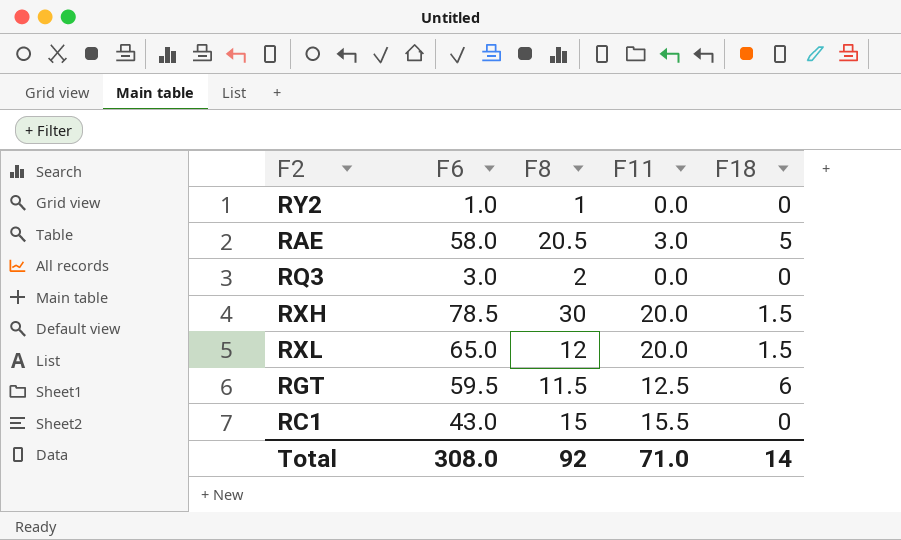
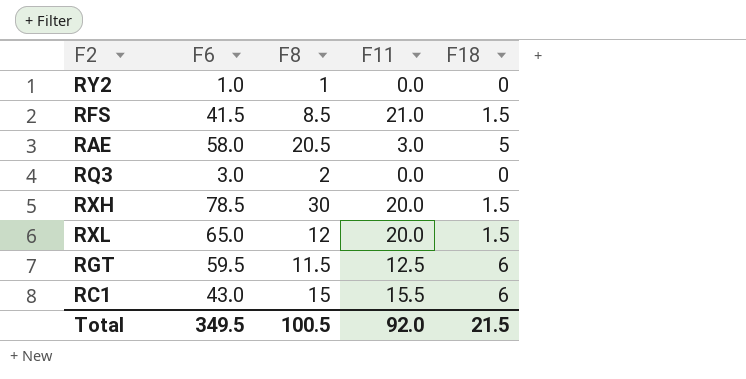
row RFS: none -> 41.5 | 8.5 | 21.0 | 1.5
RC1 | F18: 0 -> 6
Total | F6: 308.0 -> 349.5
Total | F8: 92 -> 100.5
Total | F11: 71.0 -> 92.0
Total | F18: 14 -> 21.5

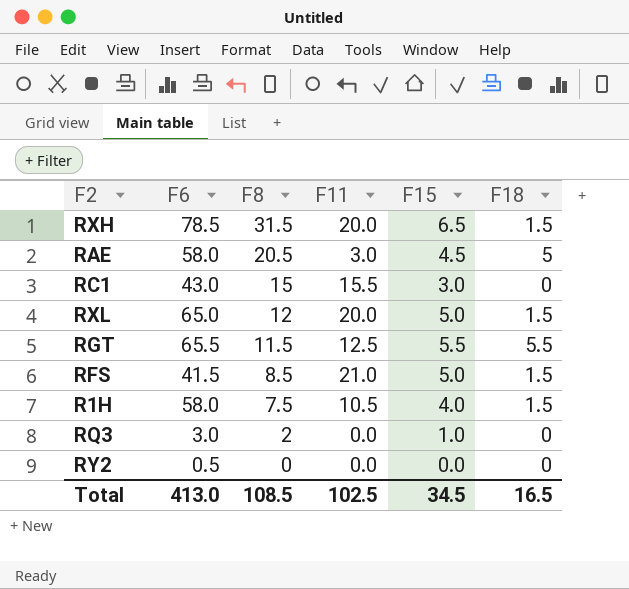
row order: none -> F8 descending
column F15 | position: none -> 5
RXH | F8: 30 -> 31.5
RC1 | F18: 6 -> 0
RGT | F6: 59.5 -> 65.5
RGT | F18: 6 -> 5.5
row R1H: none -> 58.0 | 7.5 | 10.5 | 4.0 | 1.5
RY2 | F6: 1.0 -> 0.5
RY2 | F8: 1 -> 0
Total | F6: 349.5 -> 413.0
Total | F8: 100.5 -> 108.5
Total | F11: 92.0 -> 102.5
Total | F18: 21.5 -> 16.5

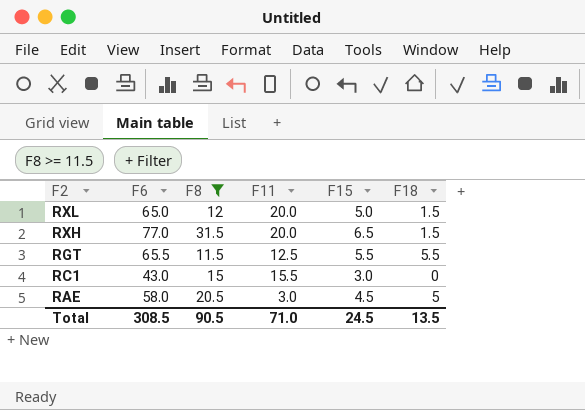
filter: none -> F8 >= 11.5
row order: F8 descending -> F2 descending
RXH | F6: 78.5 -> 77.0
Total | F6: 413.0 -> 308.5
Total | F8: 108.5 -> 90.5
Total | F11: 102.5 -> 71.0
Total | F15: 34.5 -> 24.5
Total | F18: 16.5 -> 13.5

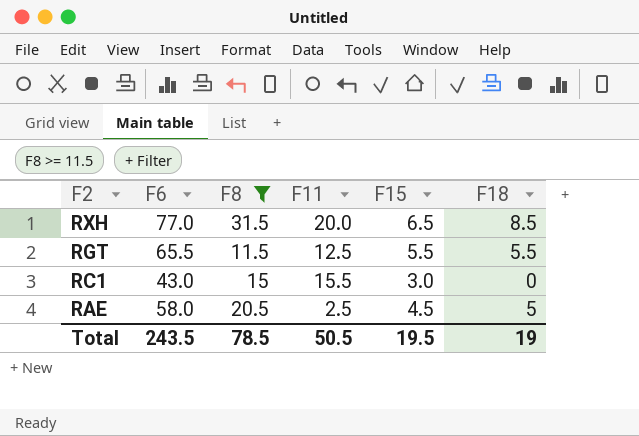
row RXL: 65.0 | 12 | 20.0 | 5.0 | 1.5 -> none
RXH | F18: 1.5 -> 8.5
RAE | F11: 3.0 -> 2.5
Total | F6: 308.5 -> 243.5
Total | F8: 90.5 -> 78.5
Total | F11: 71.0 -> 50.5
Total | F15: 24.5 -> 19.5
Total | F18: 13.5 -> 19

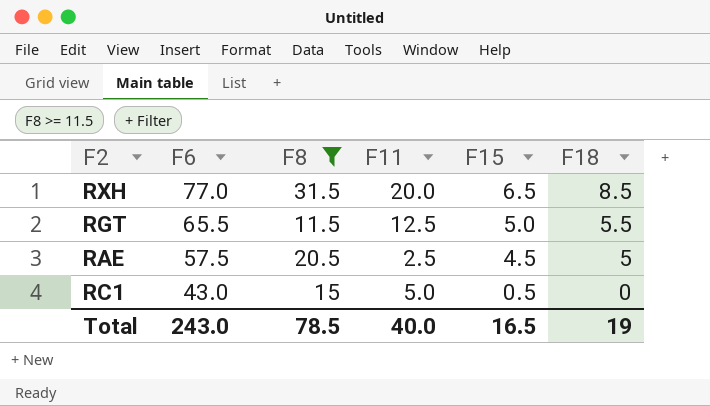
row order: F2 descending -> F6 descending
RGT | F15: 5.5 -> 5.0
RAE | F6: 58.0 -> 57.5
RC1 | F11: 15.5 -> 5.0
RC1 | F15: 3.0 -> 0.5
Total | F6: 243.5 -> 243.0
Total | F11: 50.5 -> 40.0
Total | F15: 19.5 -> 16.5

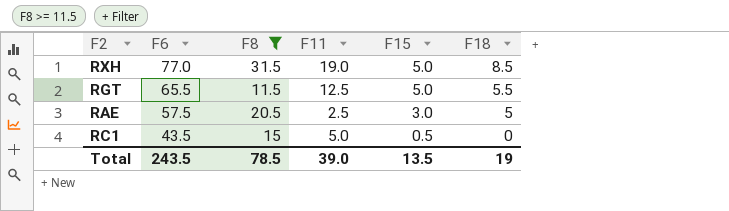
RXH | F11: 20.0 -> 19.0
RXH | F15: 6.5 -> 5.0
RAE | F15: 4.5 -> 3.0
RC1 | F6: 43.0 -> 43.5
Total | F6: 243.0 -> 243.5
Total | F11: 40.0 -> 39.0
Total | F15: 16.5 -> 13.5

